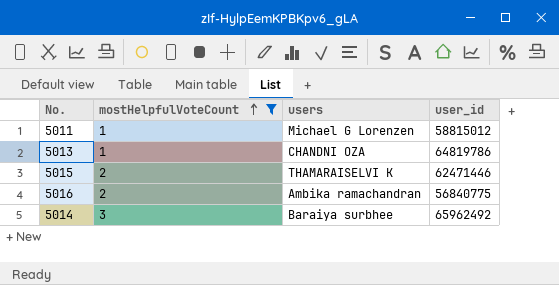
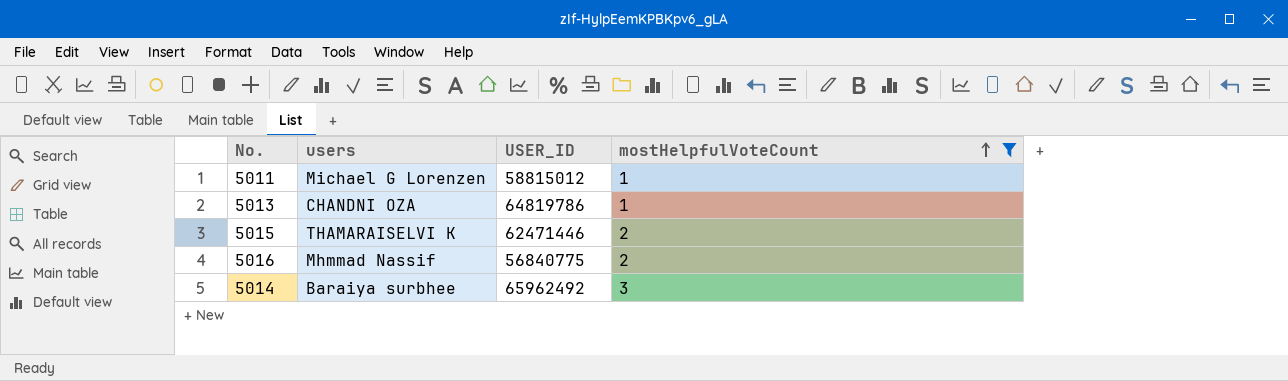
column name: user_id -> USER_ID
column mostHelpfulVoteCount | position: 2 -> 4
5016 | users: Ambika ramachandran -> Mhmmad Nassif

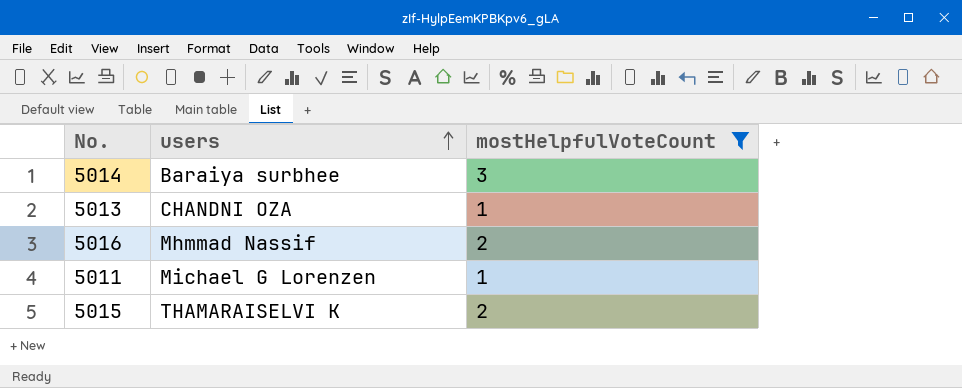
row order: mostHelpfulVoteCount ascending -> users ascending
column USER_ID | position: 3 -> none

